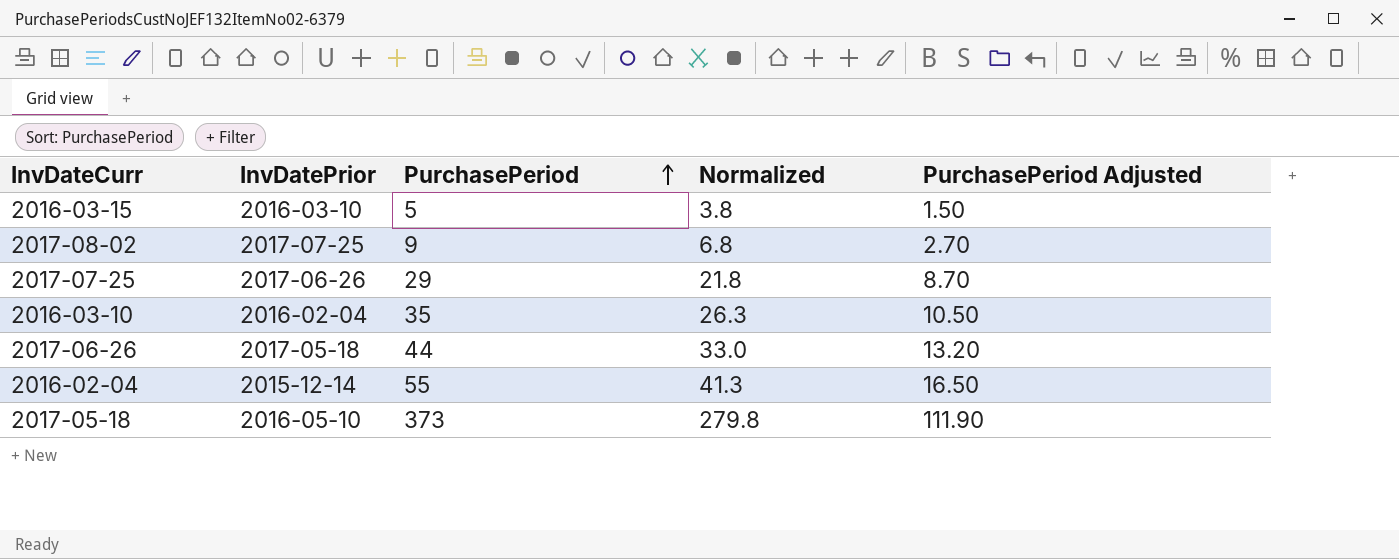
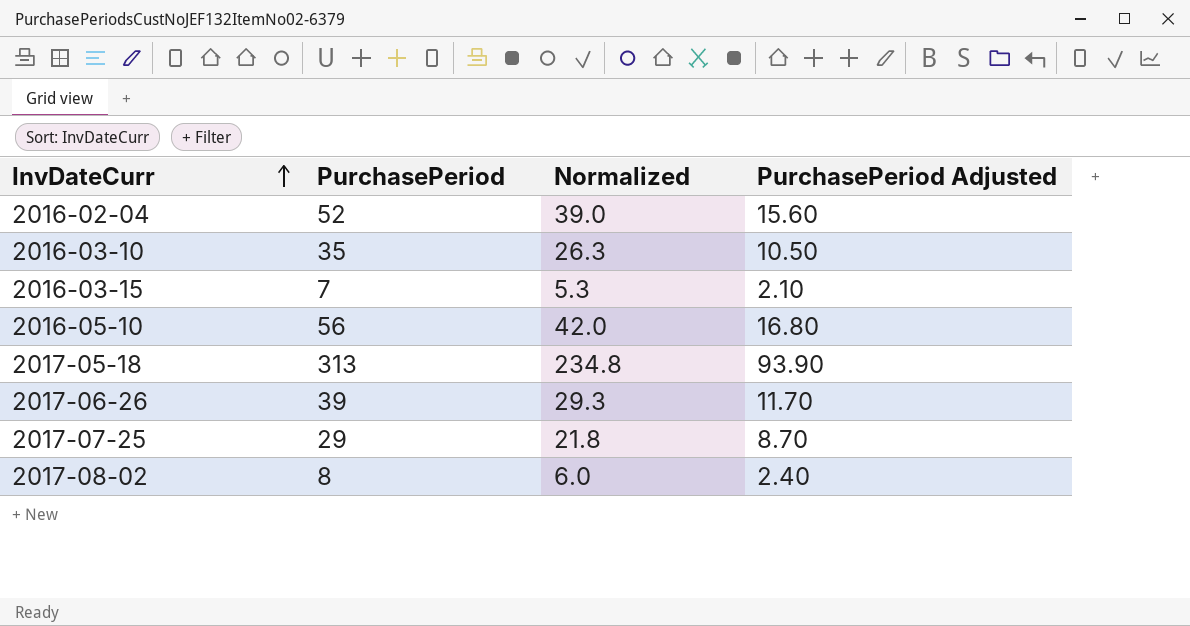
row order: PurchasePeriod ascending -> InvDateCurr ascending
column InvDatePrior | position: 2 -> none
2016-02-04 | PurchasePeriod: 55 -> 52
2016-02-04 | Normalized: 41.3 -> 39.0
2016-02-04 | PurchasePeriod Adjusted: 16.50 -> 15.60
2016-03-15 | PurchasePeriod: 5 -> 7
2016-03-15 | Normalized: 3.8 -> 5.3
2016-03-15 | PurchasePeriod Adjusted: 1.50 -> 2.10
row 2016-05-10: none -> 56 | 42.0 | 16.80
2017-05-18 | PurchasePeriod: 373 -> 313
2017-05-18 | Normalized: 279.8 -> 234.8
2017-05-18 | PurchasePeriod Adjusted: 111.90 -> 93.90
2017-06-26 | PurchasePeriod: 44 -> 39
2017-06-26 | Normalized: 33.0 -> 29.3
2017-06-26 | PurchasePeriod Adjusted: 13.20 -> 11.70
2017-08-02 | PurchasePeriod: 9 -> 8
2017-08-02 | Normalized: 6.8 -> 6.0
2017-08-02 | PurchasePeriod Adjusted: 2.70 -> 2.40

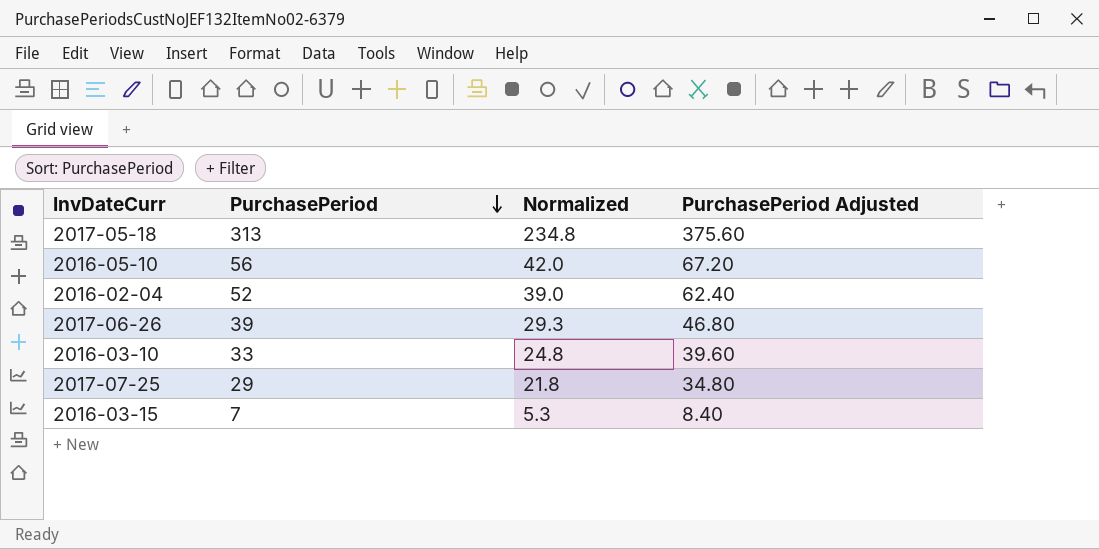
row order: InvDateCurr ascending -> PurchasePeriod descending
column PurchasePeriod Adjusted | formula: [PurchasePeriod] * 0.3 -> [PurchasePeriod] * 1.2
row 2017-08-02: 8 | 6.0 | 2.40 -> none
2016-03-10 | PurchasePeriod: 35 -> 33
2016-03-10 | Normalized: 26.3 -> 24.8

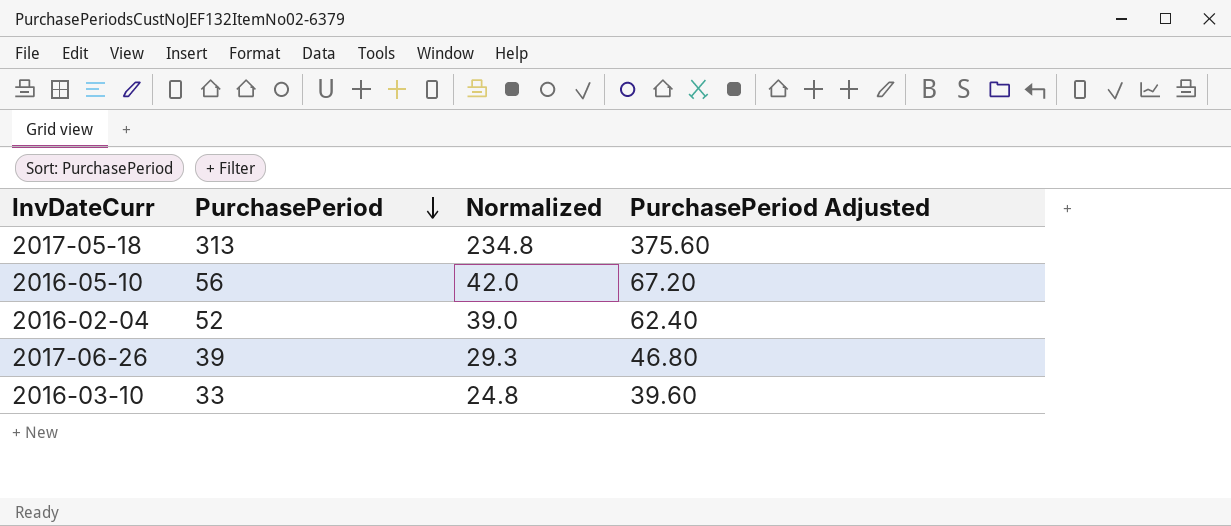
row 2017-07-25: 29 | 21.8 | 34.80 -> none
row 2016-03-15: 7 | 5.3 | 8.40 -> none

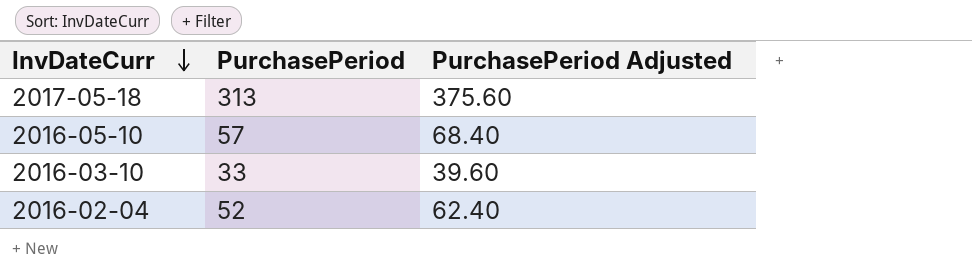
row order: PurchasePeriod descending -> InvDateCurr descending
column Normalized | formula: [PurchasePeriod] * 0.75 -> none
row 2017-06-26: 39 | 29.3 | 46.80 -> none
2016-05-10 | PurchasePeriod: 56 -> 57
2016-05-10 | PurchasePeriod Adjusted: 67.20 -> 68.40

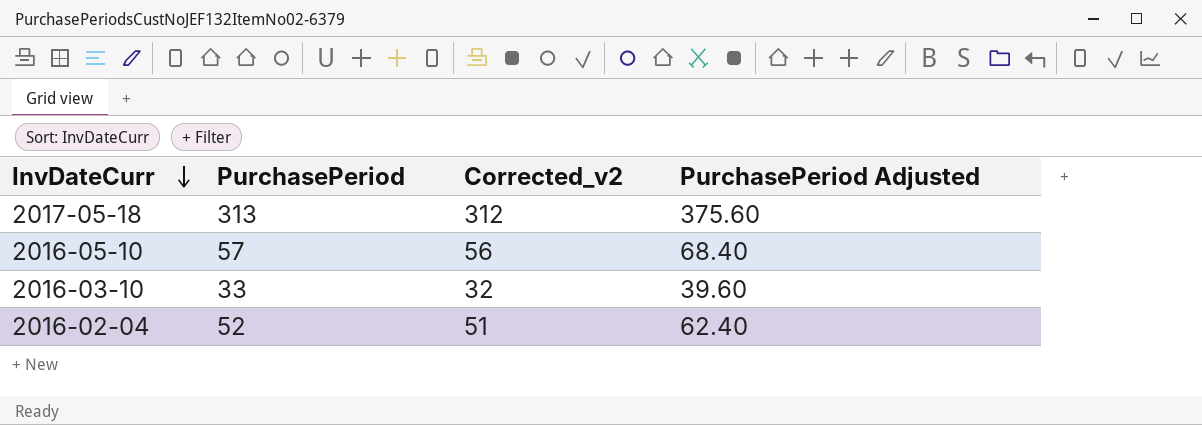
column Corrected_v2 | formula: none -> [PurchasePeriod] - 1

